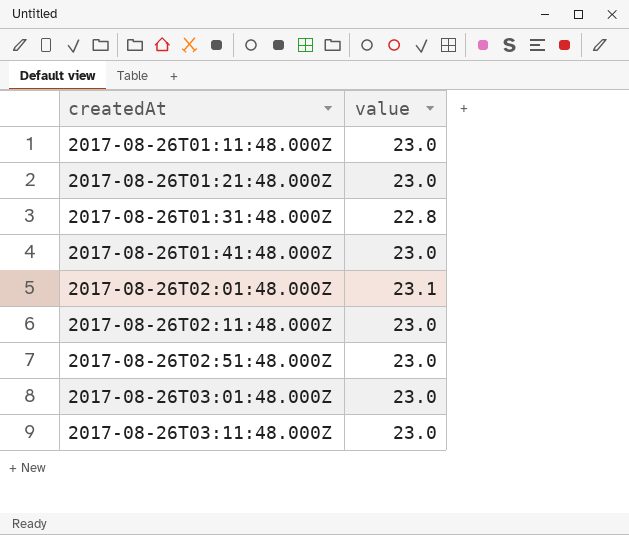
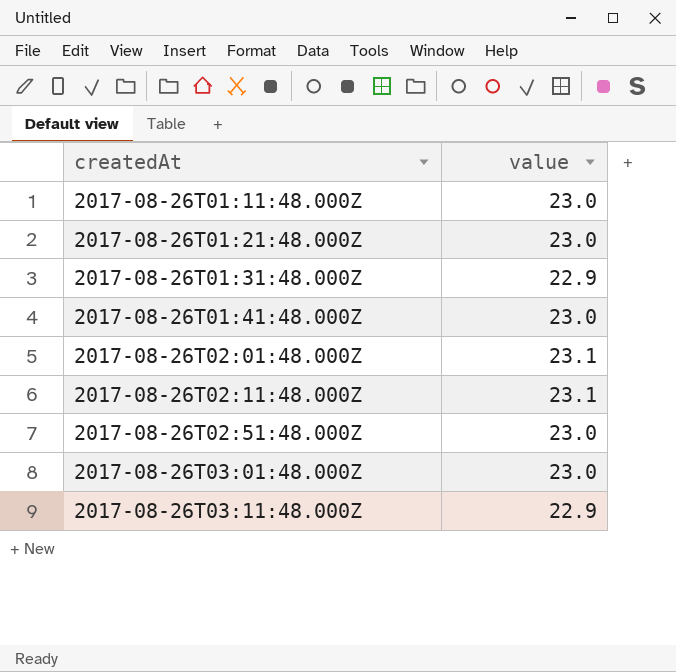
2017-08-26T01:31:48.000Z | value: 22.8 -> 22.9
2017-08-26T02:11:48.000Z | value: 23.0 -> 23.1
2017-08-26T03:11:48.000Z | value: 23.0 -> 22.9

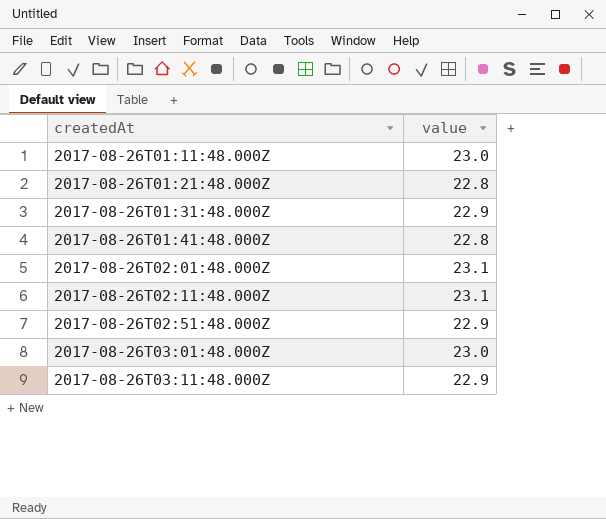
2017-08-26T01:21:48.000Z | value: 23.0 -> 22.8
2017-08-26T01:41:48.000Z | value: 23.0 -> 22.8
2017-08-26T02:51:48.000Z | value: 23.0 -> 22.9

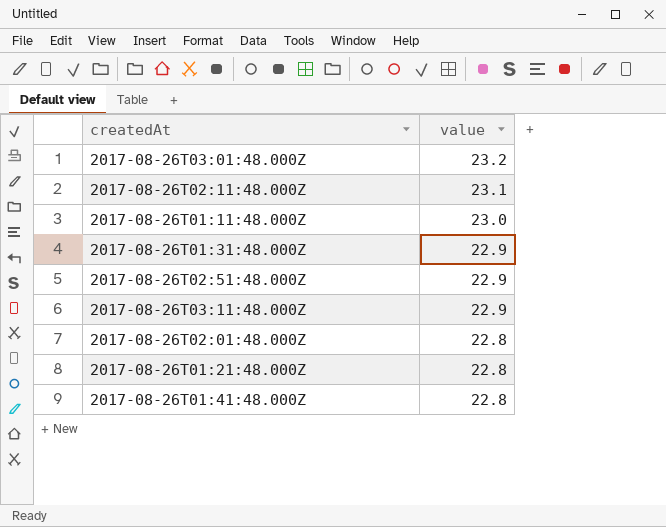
row order: createdAt ascending -> value descending
2017-08-26T03:01:48.000Z | value: 23.0 -> 23.2
2017-08-26T02:01:48.000Z | value: 23.1 -> 22.8

